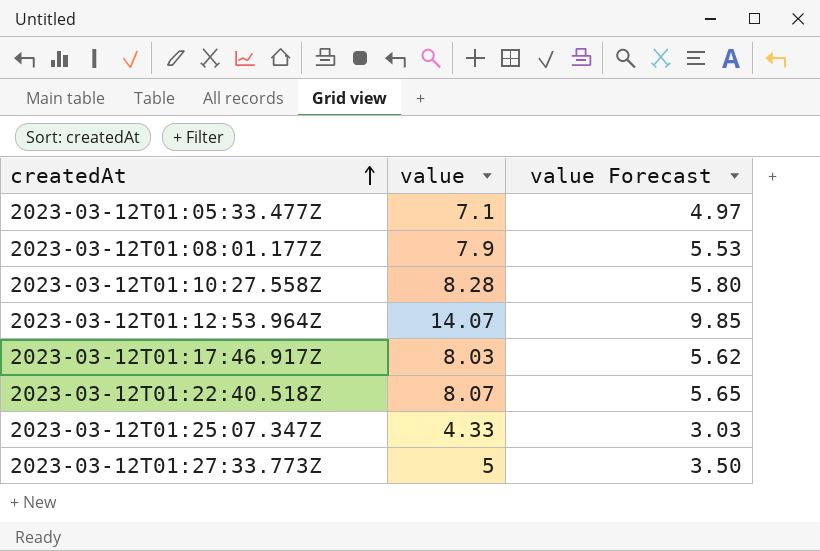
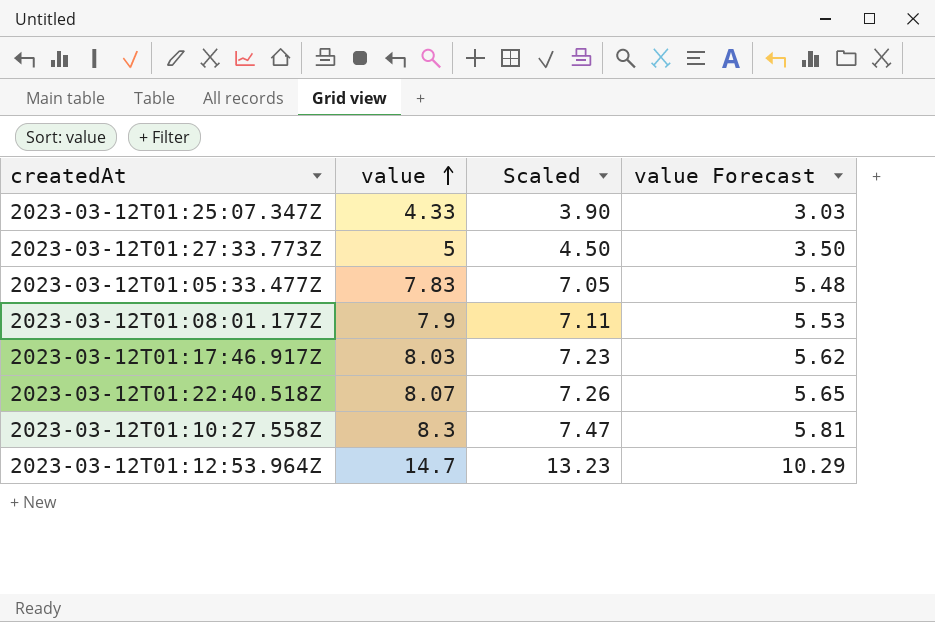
row order: createdAt ascending -> value ascending
column Scaled | formula: none -> [value] * 0.9
2023-03-12T01:05:33.477Z | value: 7.1 -> 7.83
2023-03-12T01:05:33.477Z | value Forecast: 4.97 -> 5.48
2023-03-12T01:10:27.558Z | value: 8.28 -> 8.3
2023-03-12T01:10:27.558Z | value Forecast: 5.80 -> 5.81
2023-03-12T01:12:53.964Z | value: 14.07 -> 14.7
2023-03-12T01:12:53.964Z | value Forecast: 9.85 -> 10.29

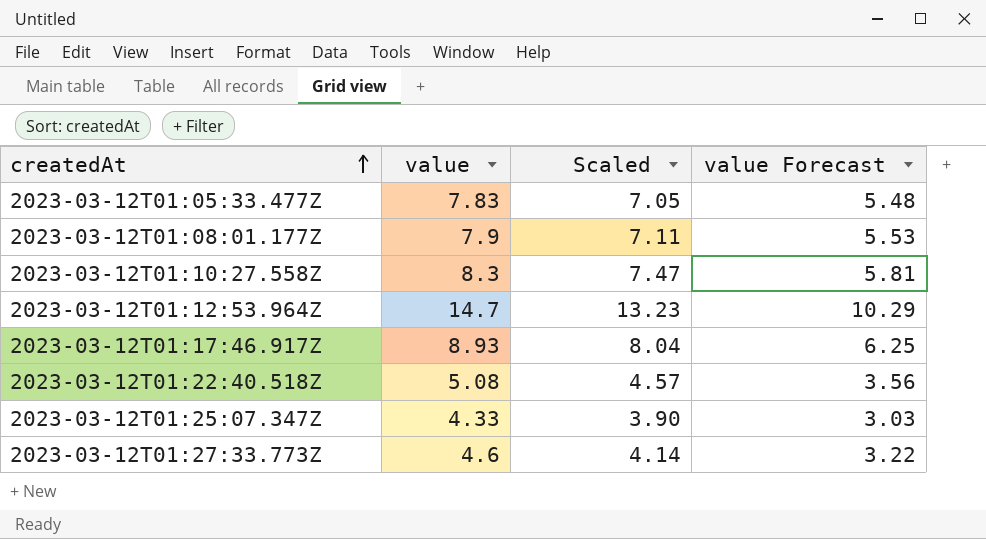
row order: value ascending -> createdAt ascending
2023-03-12T01:17:46.917Z | value: 8.03 -> 8.93
2023-03-12T01:17:46.917Z | Scaled: 7.23 -> 8.04
2023-03-12T01:17:46.917Z | value Forecast: 5.62 -> 6.25
2023-03-12T01:22:40.518Z | value: 8.07 -> 5.08
2023-03-12T01:22:40.518Z | Scaled: 7.26 -> 4.57
2023-03-12T01:22:40.518Z | value Forecast: 5.65 -> 3.56
2023-03-12T01:27:33.773Z | value: 5 -> 4.6
2023-03-12T01:27:33.773Z | Scaled: 4.50 -> 4.14
2023-03-12T01:27:33.773Z | value Forecast: 3.50 -> 3.22

